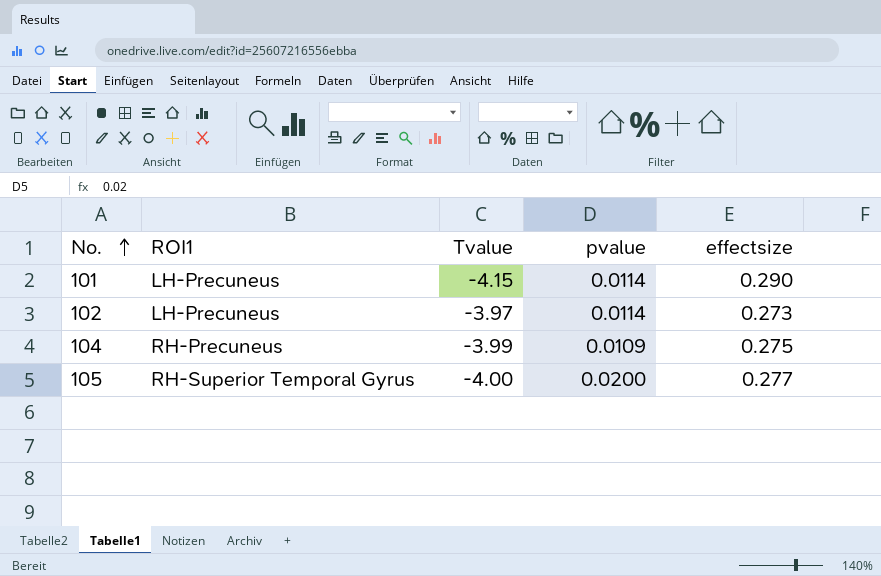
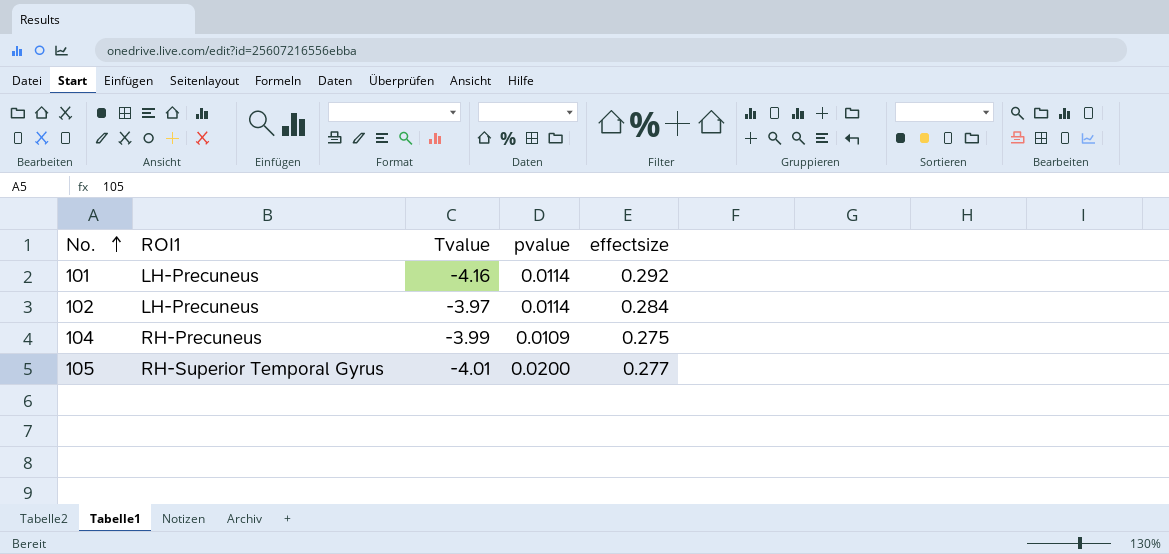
101 | Tvalue: -4.15 -> -4.16
101 | effectsize: 0.290 -> 0.292
102 | effectsize: 0.273 -> 0.284
105 | Tvalue: -4.00 -> -4.01

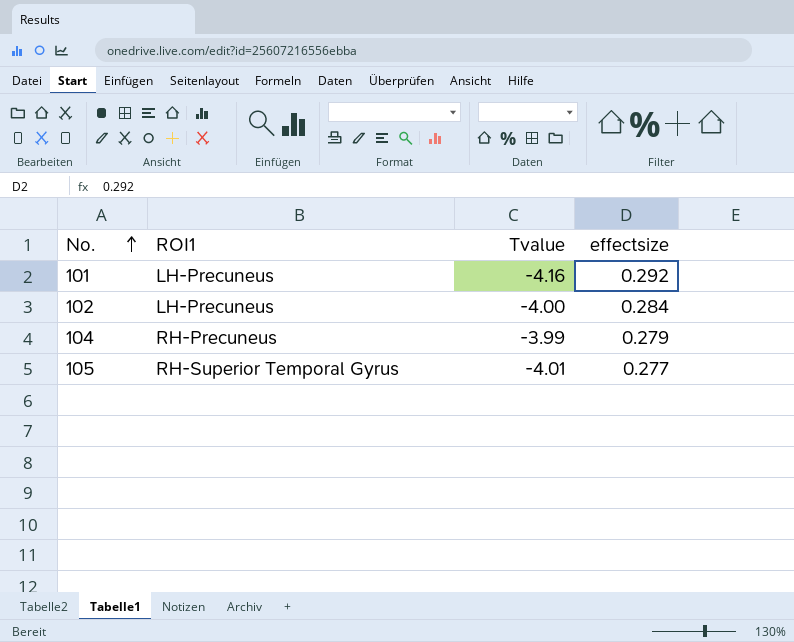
column pvalue | position: 4 -> none
102 | Tvalue: -3.97 -> -4.00
104 | effectsize: 0.275 -> 0.279

